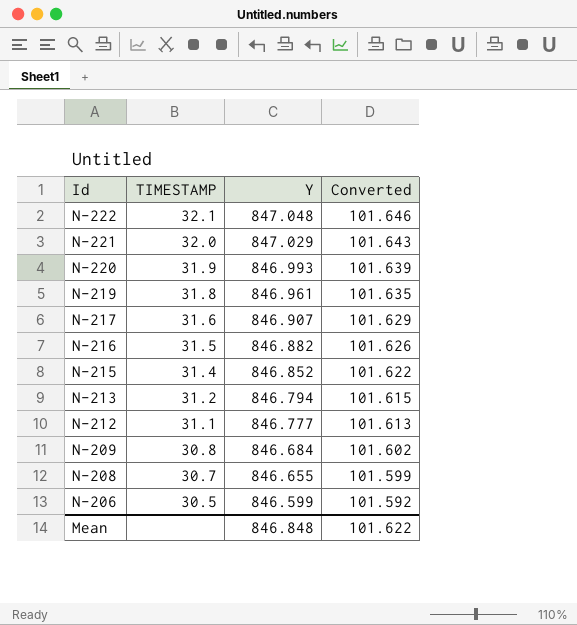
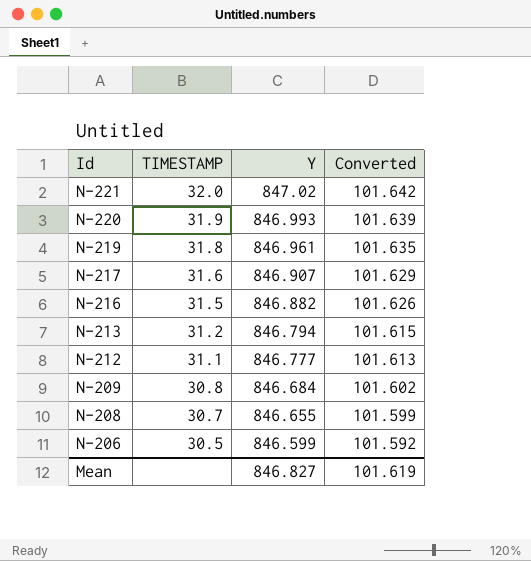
row N-222: 32.1 | 847.048 | 101.646 -> none
row N-215: 31.4 | 846.852 | 101.622 -> none
N-221 | Y: 847.029 -> 847.02
N-221 | Converted: 101.643 -> 101.642
Mean | Y: 846.848 -> 846.827
Mean | Converted: 101.622 -> 101.619

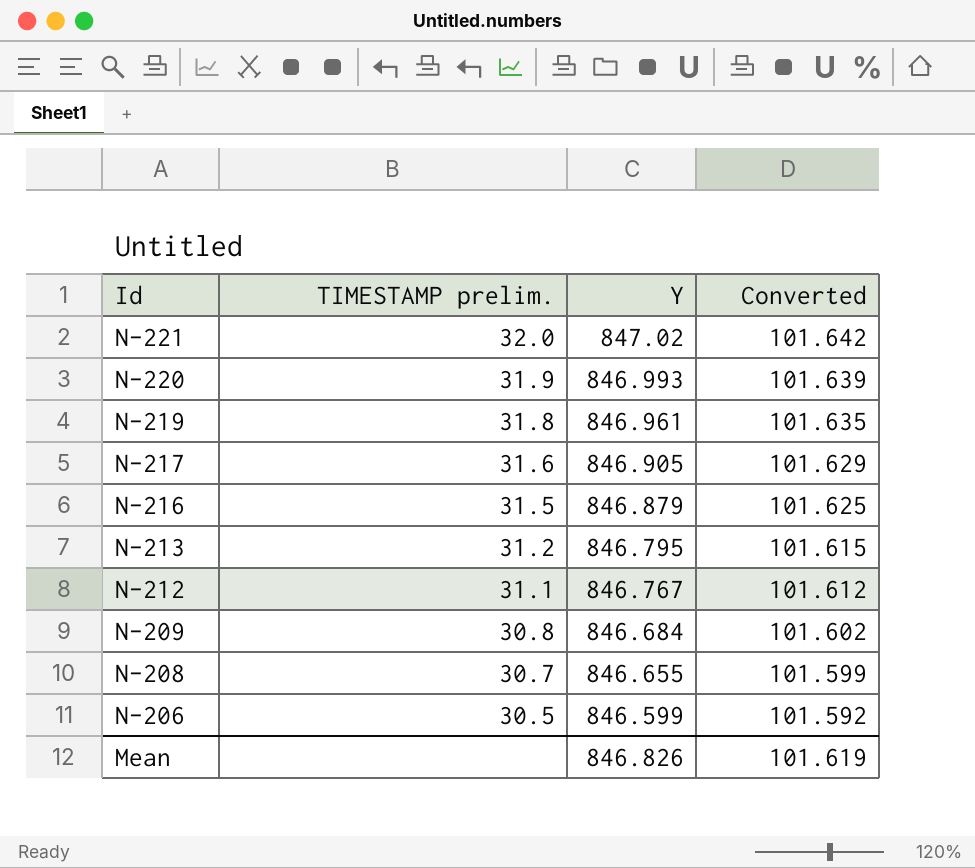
column name: TIMESTAMP -> TIMESTAMP prelim.
N-217 | Y: 846.907 -> 846.905
N-216 | Y: 846.882 -> 846.879
N-216 | Converted: 101.626 -> 101.625
N-213 | Y: 846.794 -> 846.795
N-212 | Y: 846.777 -> 846.767
N-212 | Converted: 101.613 -> 101.612
Mean | Y: 846.827 -> 846.826

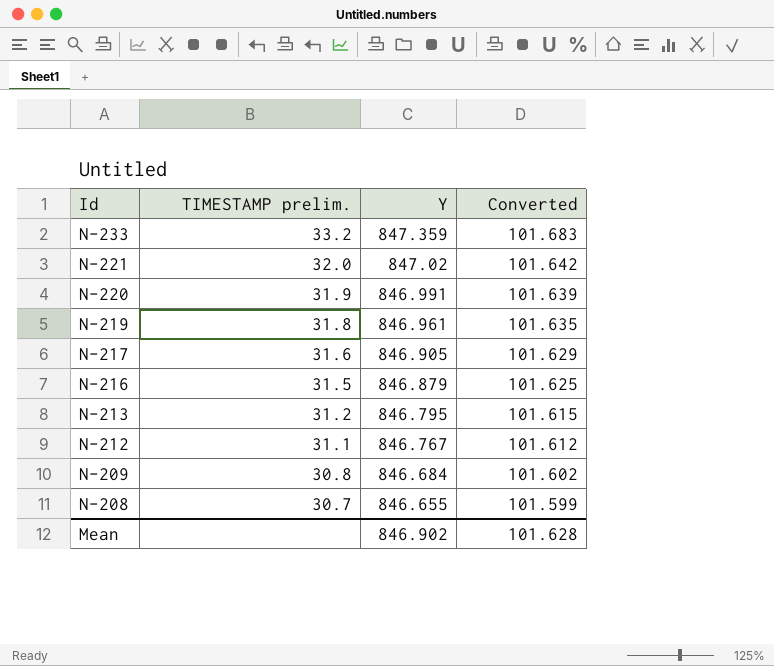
row N-206: 30.5 | 846.599 | 101.592 -> none
row N-233: none -> 33.2 | 847.359 | 101.683
N-220 | Y: 846.993 -> 846.991
Mean | Y: 846.826 -> 846.902
Mean | Converted: 101.619 -> 101.628

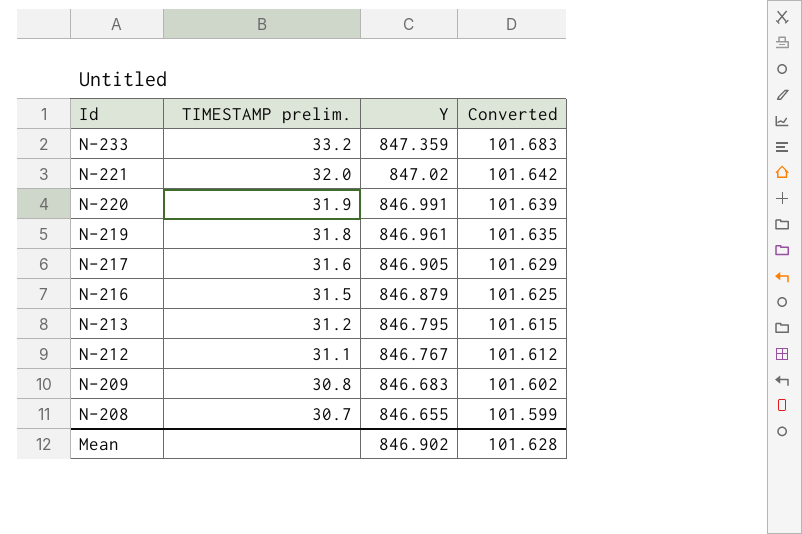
N-209 | Y: 846.684 -> 846.683

